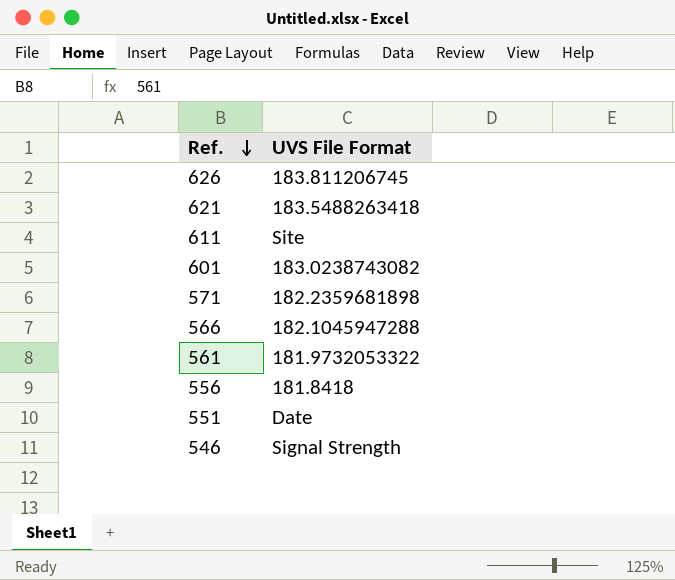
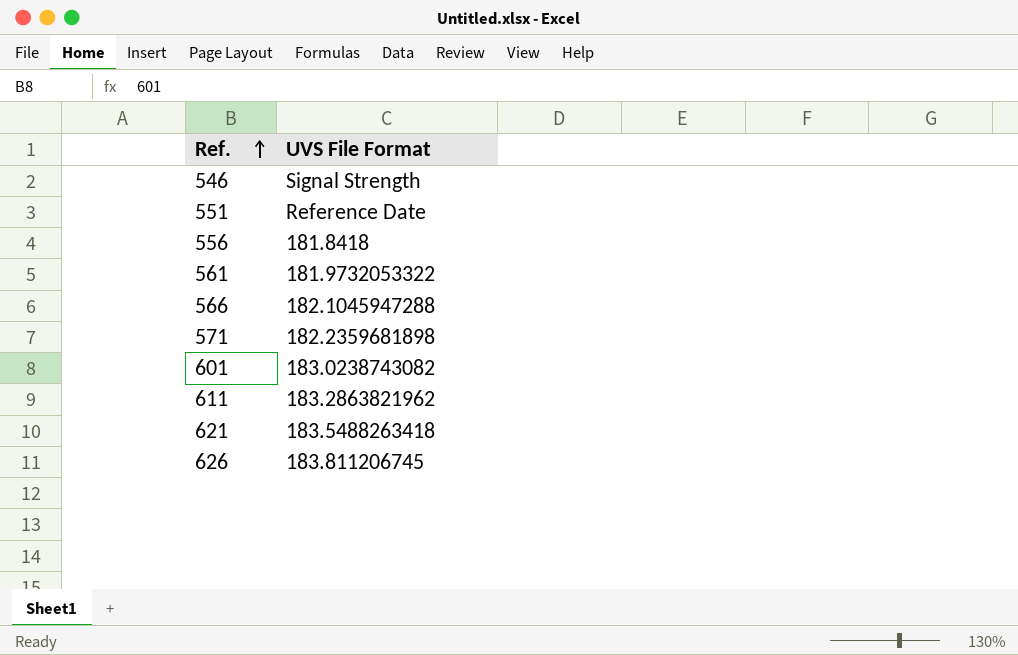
row order: Ref. descending -> Ref. ascending
551 | UVS File Format: Date -> Reference Date
611 | UVS File Format: Site -> 183.2863821962

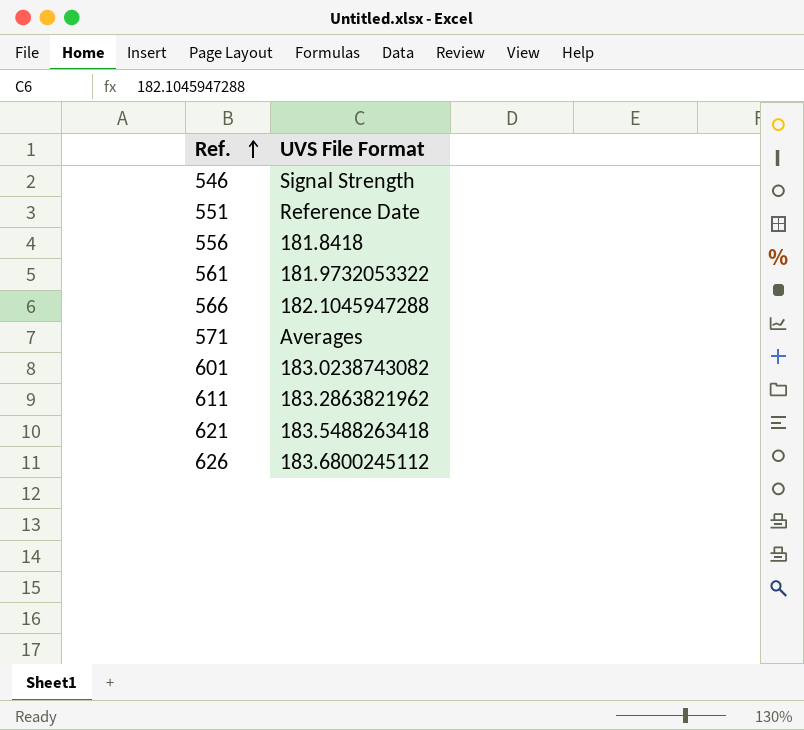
571 | UVS File Format: 182.2359681898 -> Averages
626 | UVS File Format: 183.811206745 -> 183.6800245112

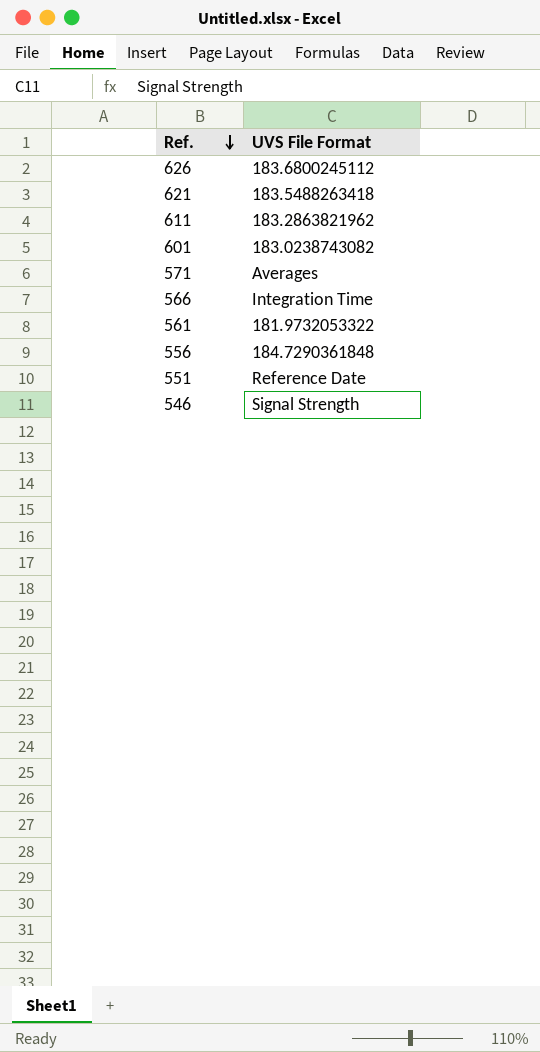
row order: Ref. ascending -> Ref. descending
566 | UVS File Format: 182.1045947288 -> Integration Time
556 | UVS File Format: 181.8418 -> 184.7290361848

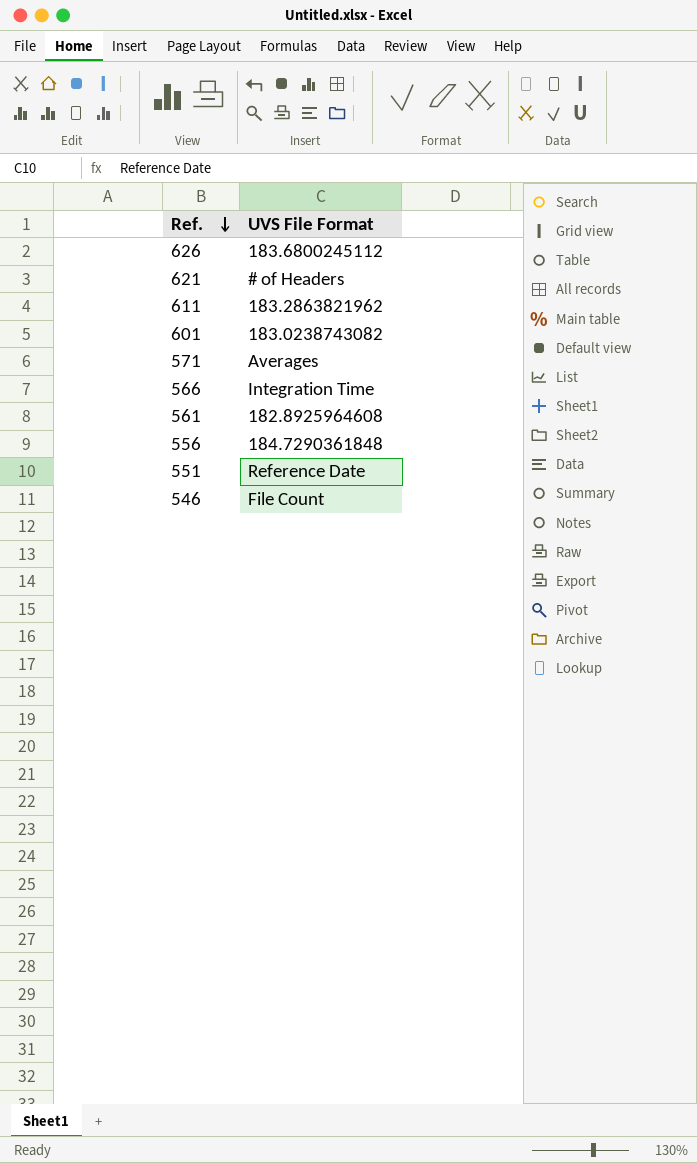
621 | UVS File Format: 183.5488263418 -> # of Headers
561 | UVS File Format: 181.9732053322 -> 182.8925964608
546 | UVS File Format: Signal Strength -> File Count

